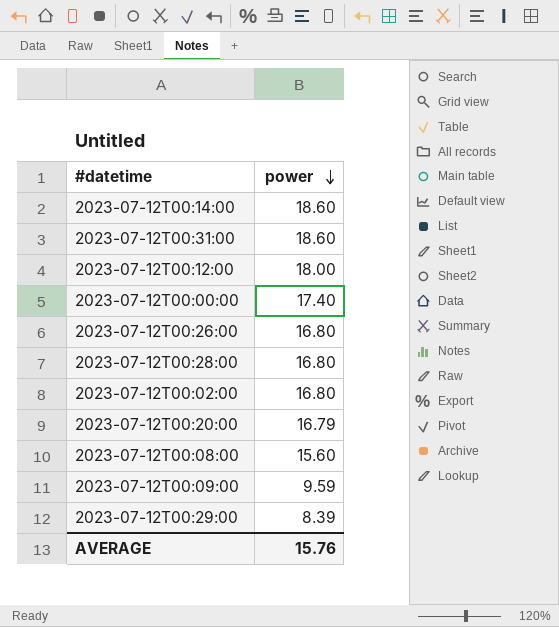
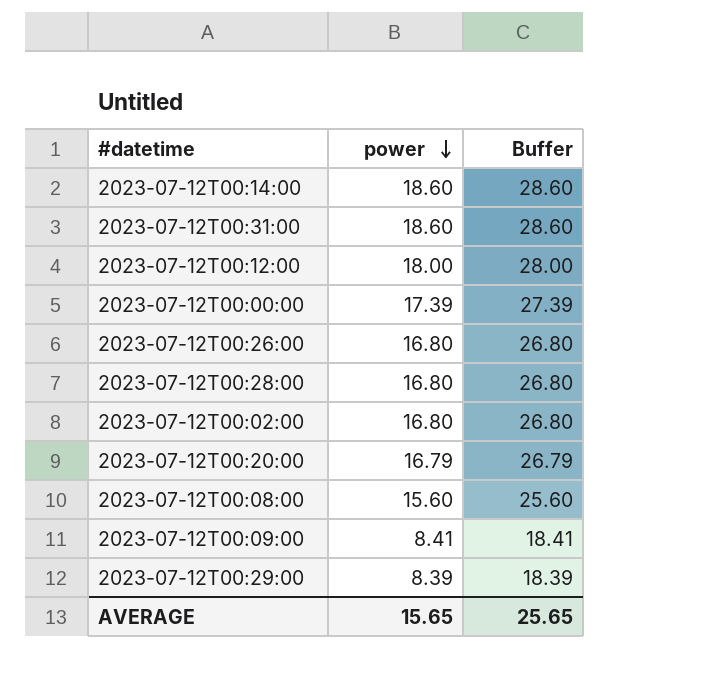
column Buffer | formula: none -> [power] + 10
2023-07-12T00:00:00 | power: 17.40 -> 17.39
2023-07-12T00:09:00 | power: 9.59 -> 8.41
AVERAGE | power: 15.76 -> 15.65

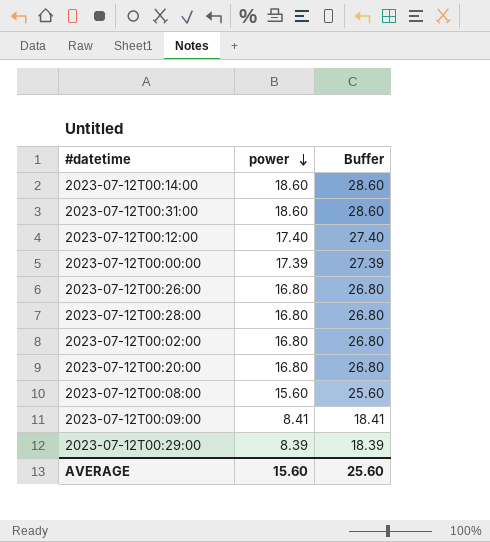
2023-07-12T00:12:00 | power: 18.00 -> 17.40
2023-07-12T00:12:00 | Buffer: 28.00 -> 27.40
2023-07-12T00:20:00 | power: 16.79 -> 16.80
2023-07-12T00:20:00 | Buffer: 26.79 -> 26.80
AVERAGE | power: 15.65 -> 15.60
AVERAGE | Buffer: 25.65 -> 25.60

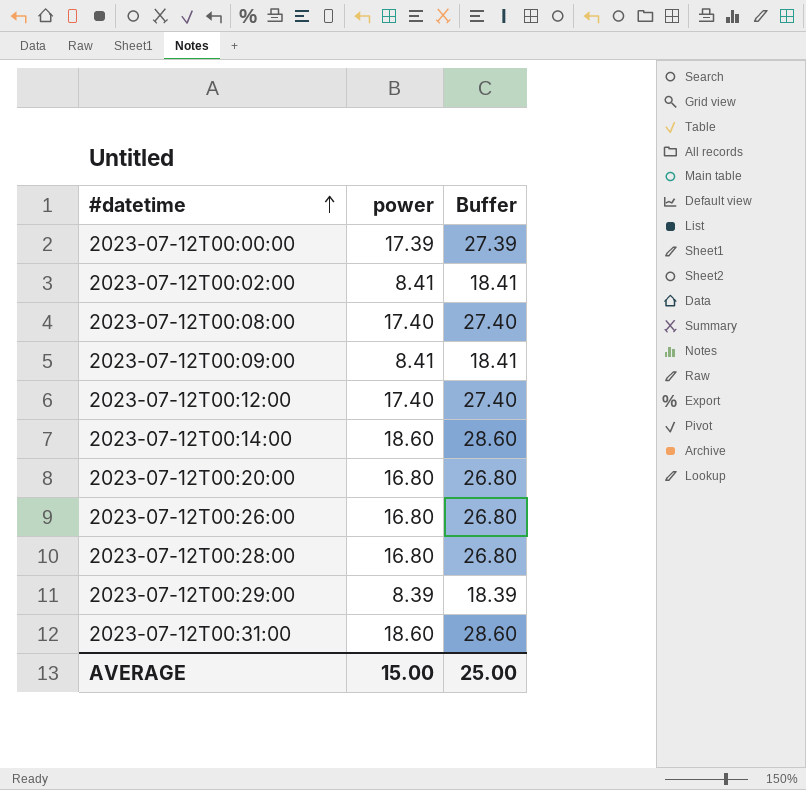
row order: power descending -> #datetime ascending
2023-07-12T00:02:00 | power: 16.80 -> 8.41
2023-07-12T00:02:00 | Buffer: 26.80 -> 18.41
2023-07-12T00:08:00 | power: 15.60 -> 17.40
2023-07-12T00:08:00 | Buffer: 25.60 -> 27.40
AVERAGE | power: 15.60 -> 15.00
AVERAGE | Buffer: 25.60 -> 25.00

